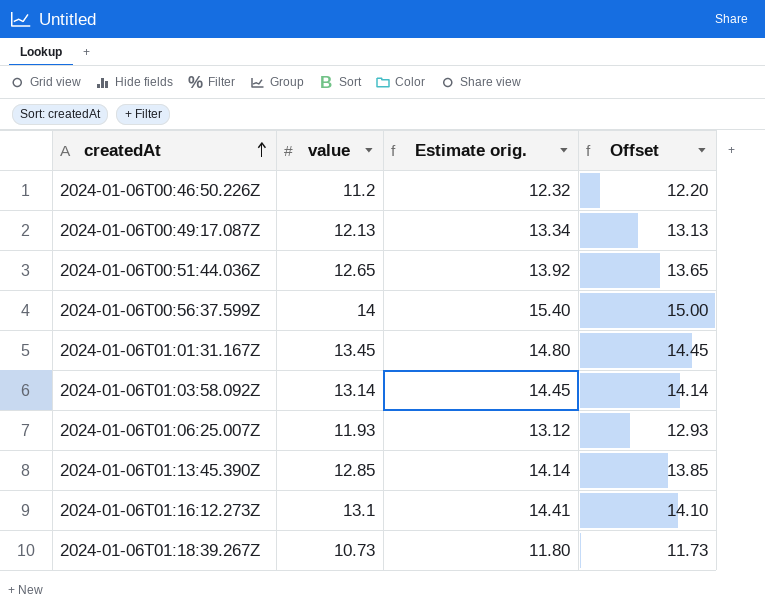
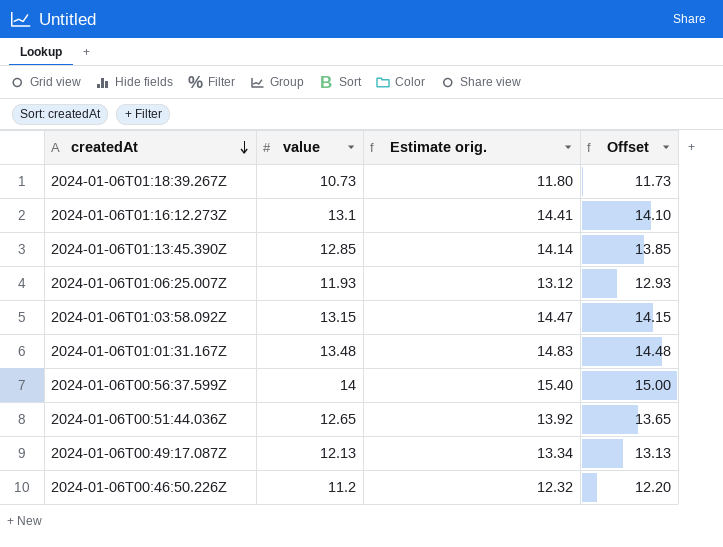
row order: createdAt ascending -> createdAt descending
2024-01-06T01:03:58.092Z | value: 13.14 -> 13.15
2024-01-06T01:03:58.092Z | Estimate orig.: 14.45 -> 14.47
2024-01-06T01:03:58.092Z | Offset: 14.14 -> 14.15
2024-01-06T01:01:31.167Z | value: 13.45 -> 13.48
2024-01-06T01:01:31.167Z | Estimate orig.: 14.80 -> 14.83
2024-01-06T01:01:31.167Z | Offset: 14.45 -> 14.48

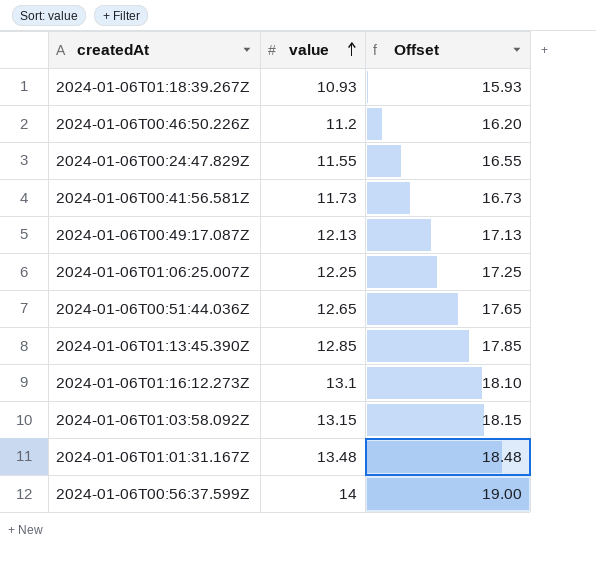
row order: createdAt descending -> value ascending
column Estimate orig. | formula: [value] * 1.1 -> none
column Offset | formula: [value] + 1 -> [value] + 5
2024-01-06T01:18:39.267Z | value: 10.73 -> 10.93
row 2024-01-06T00:24:47.829Z: none -> 11.55 | 16.55
row 2024-01-06T00:41:56.581Z: none -> 11.73 | 16.73
2024-01-06T01:06:25.007Z | value: 11.93 -> 12.25

